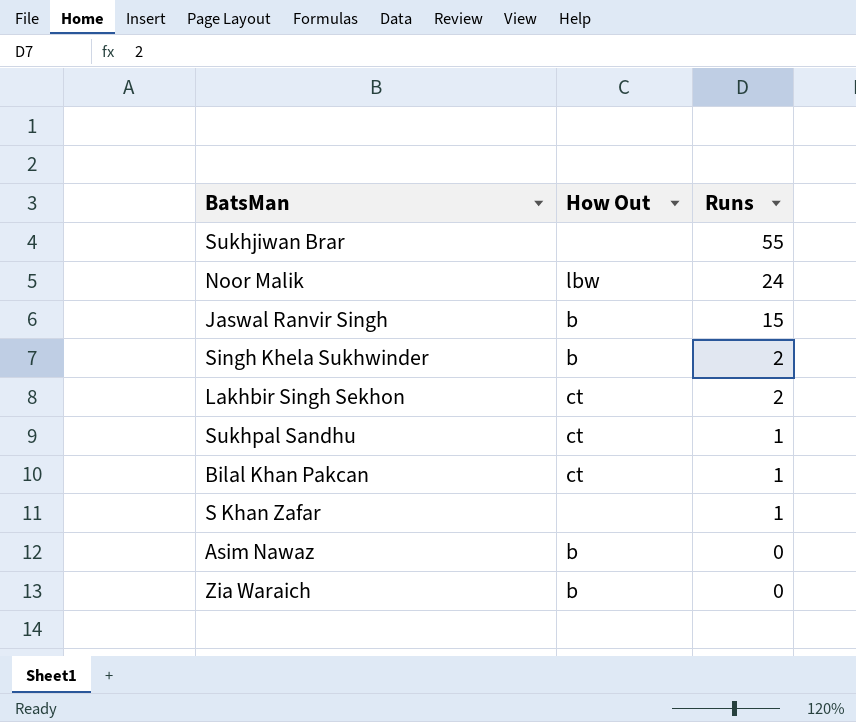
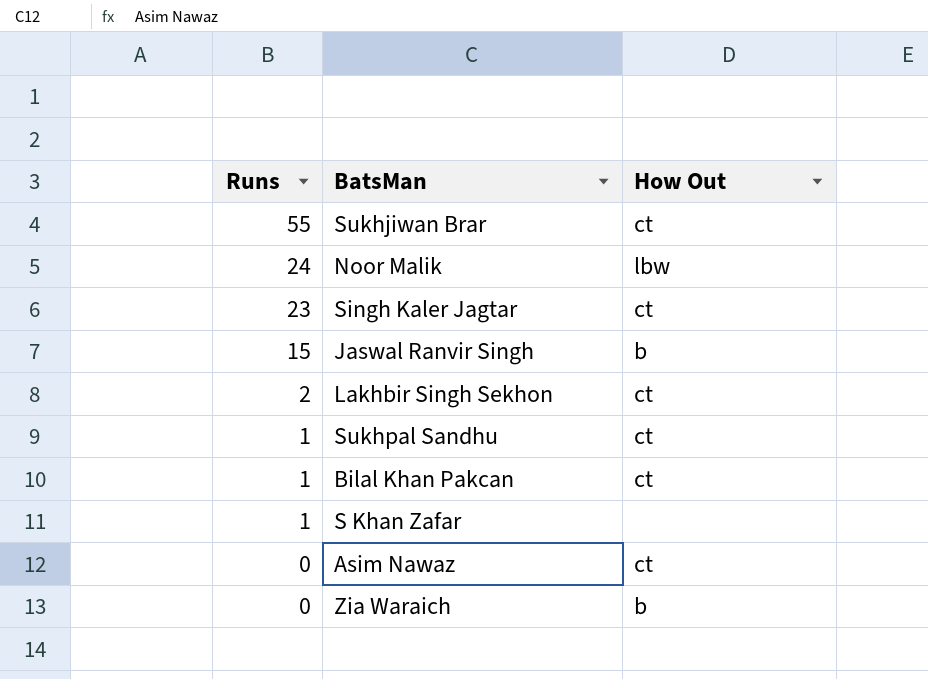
column Runs | position: 3 -> 1
row Singh Khela Sukhwinder: b | 2 -> none
Sukhjiwan Brar | How Out: none -> ct
row Singh Kaler Jagtar: none -> 23 | ct
Asim Nawaz | How Out: b -> ct

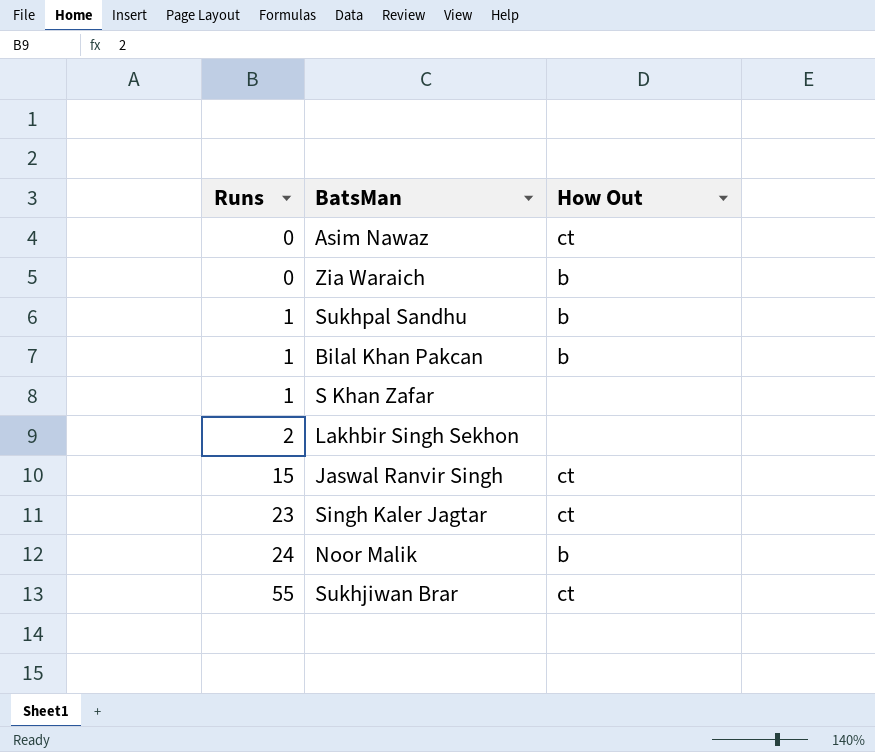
row order: Runs descending -> Runs ascending
Sukhpal Sandhu | How Out: ct -> b
Bilal Khan Pakcan | How Out: ct -> b
Lakhbir Singh Sekhon | How Out: ct -> none
Jaswal Ranvir Singh | How Out: b -> ct
Noor Malik | How Out: lbw -> b

